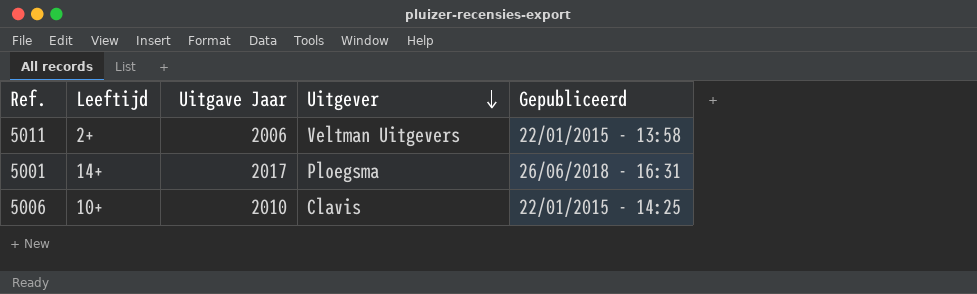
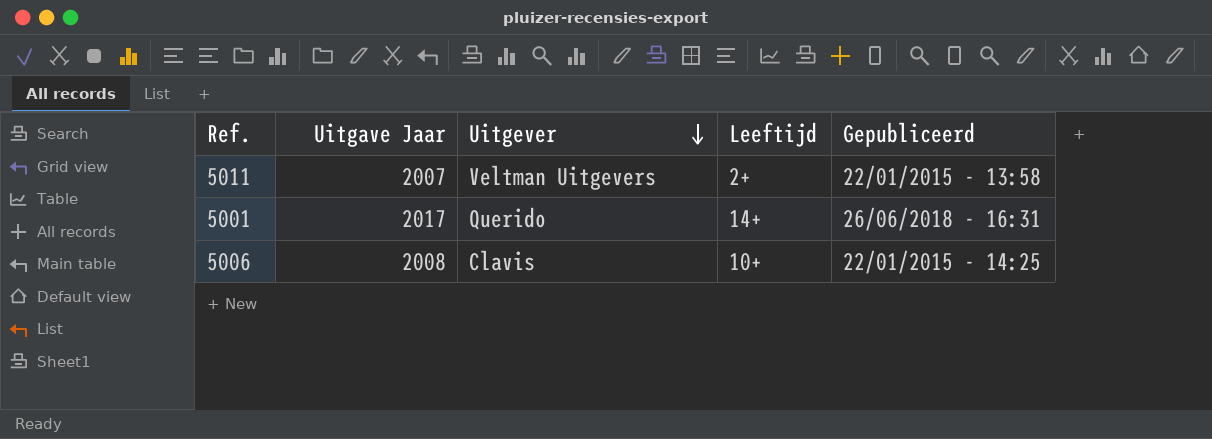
column Leeftijd | position: 2 -> 4
5011 | Uitgave Jaar: 2006 -> 2007
5001 | Uitgever: Ploegsma -> Querido
5006 | Uitgave Jaar: 2010 -> 2008

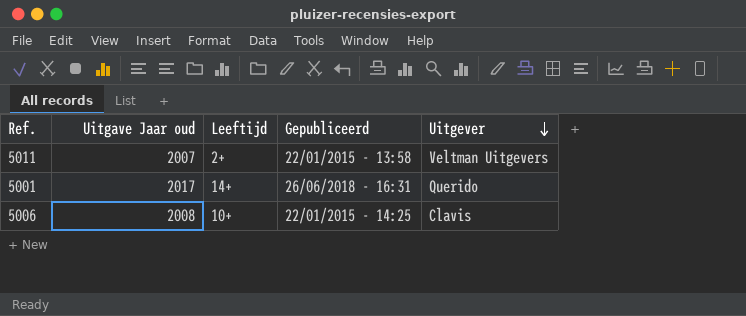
column name: Uitgave Jaar -> Uitgave Jaar oud
column Uitgever | position: 3 -> 5

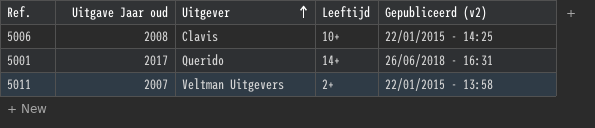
row order: Uitgever descending -> Uitgever ascending
column Uitgever | position: 5 -> 3
column name: Gepubliceerd -> Gepubliceerd (v2)

